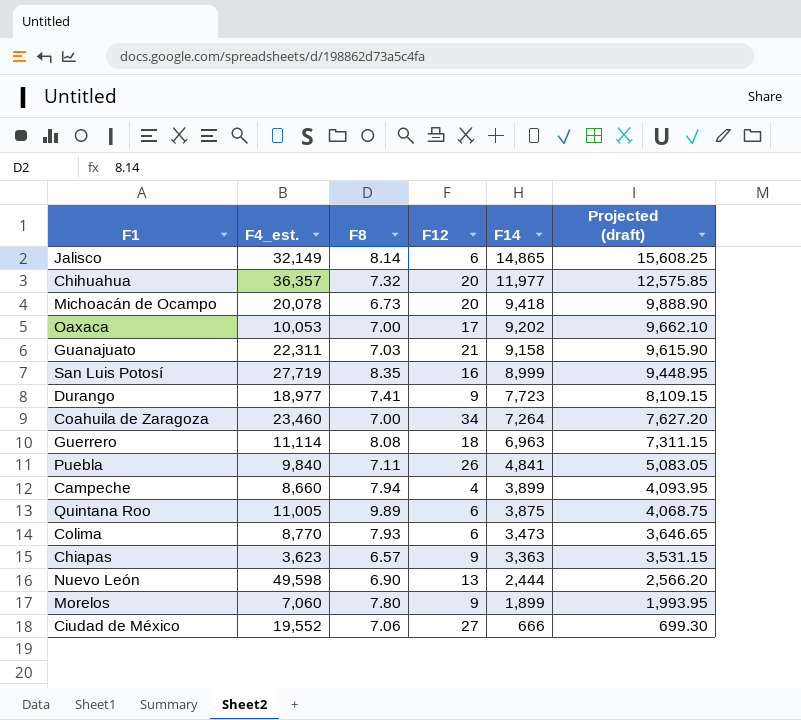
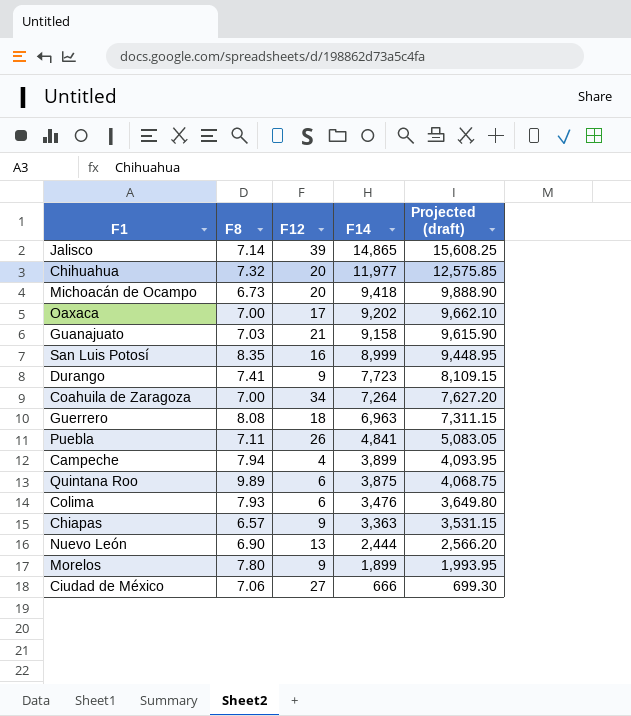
column F4_est. | position: 2 -> none
Jalisco | F8: 8.14 -> 7.14
Jalisco | F12: 6 -> 39
Colima | F14: 3,473 -> 3,476
Colima | Projected (draft): 3,646.65 -> 3,649.80

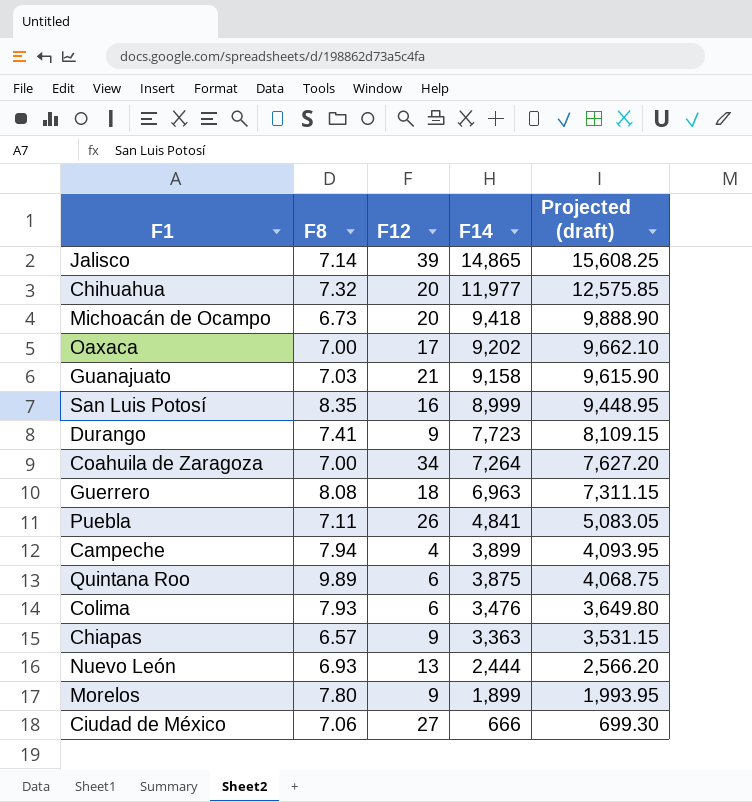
Nuevo León | F8: 6.90 -> 6.93

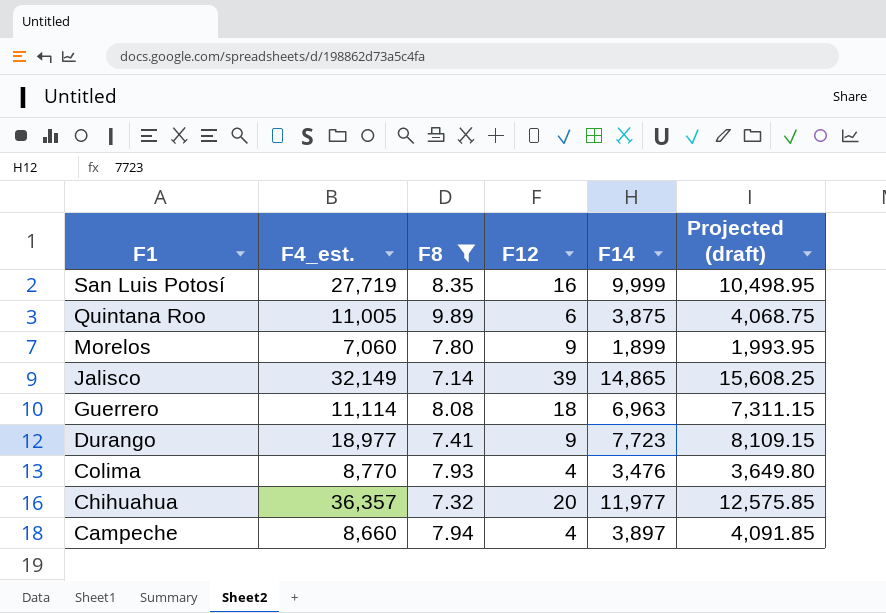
filter: none -> F8 >= 7.14
row order: F14 descending -> F1 descending
column F4_est. | position: none -> 2
San Luis Potosí | F14: 8,999 -> 9,999
San Luis Potosí | Projected (draft): 9,448.95 -> 10,498.95
Colima | F12: 6 -> 4
Campeche | F14: 3,899 -> 3,897
Campeche | Projected (draft): 4,093.95 -> 4,091.85

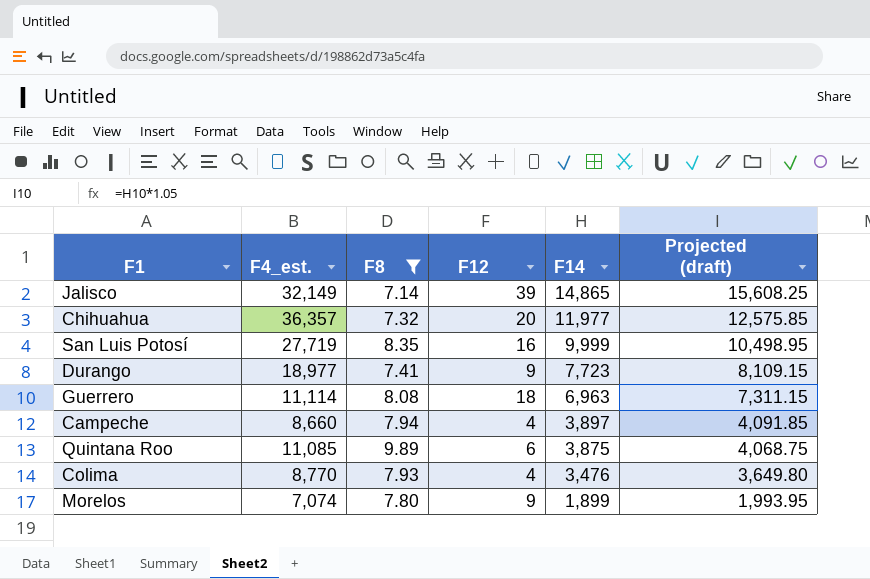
row order: F1 descending -> F14 descending
Quintana Roo | F4_est.: 11,005 -> 11,085
Morelos | F4_est.: 7,060 -> 7,074

